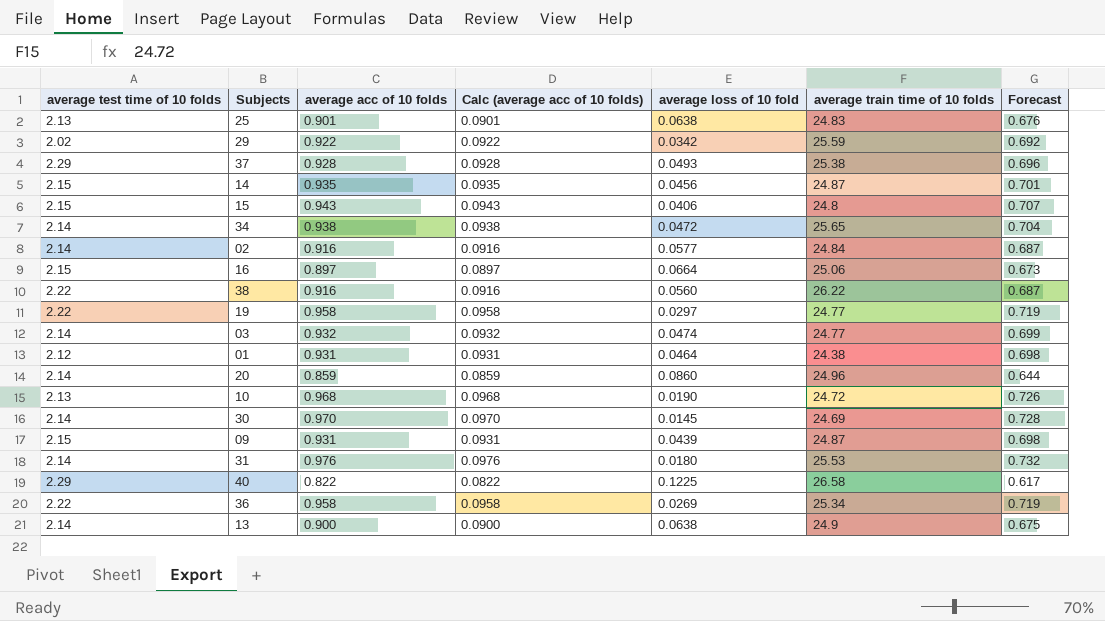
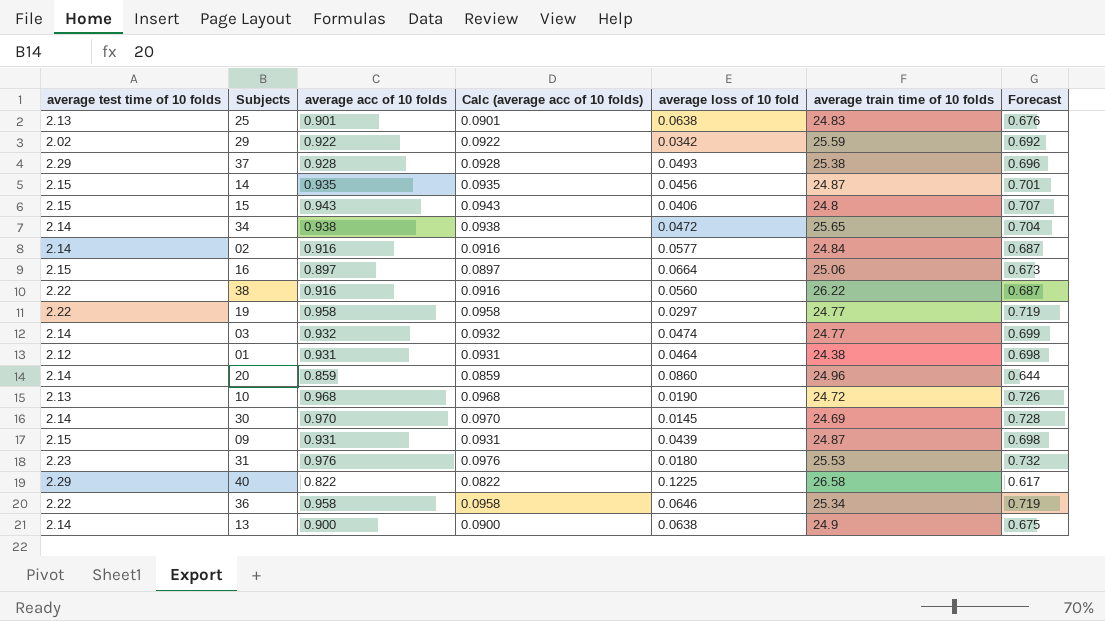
31 | average test time of 10 folds: 2.14 -> 2.23
36 | average loss of 10 fold: 0.0269 -> 0.0646

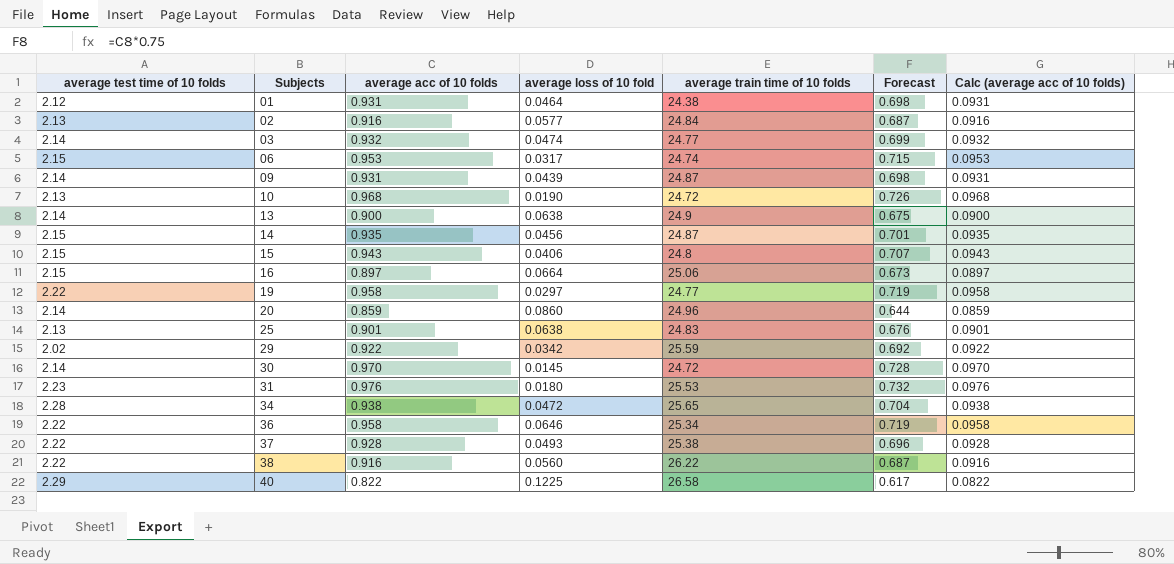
row order: none -> Subjects ascending
column Calc (average acc of 10 folds) | position: 4 -> 7
02 | average test time of 10 folds: 2.14 -> 2.13
row 06: none -> 2.15 | 0.953 | 0.0317 | 24.74 | 0.715 | 0.0953
09 | average test time of 10 folds: 2.15 -> 2.14
30 | average train time of 10 folds: 24.69 -> 24.72
34 | average test time of 10 folds: 2.14 -> 2.28
37 | average test time of 10 folds: 2.29 -> 2.22

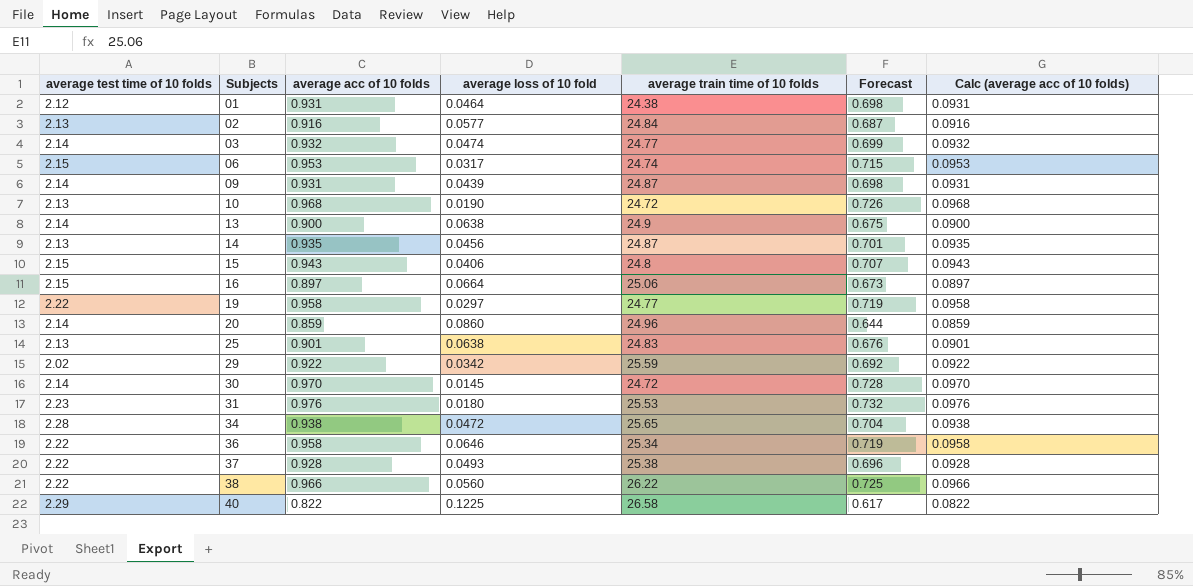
14 | average test time of 10 folds: 2.15 -> 2.13
38 | average acc of 10 folds: 0.916 -> 0.966
38 | Forecast: 0.687 -> 0.725
38 | Calc (average acc of 10 folds): 0.0916 -> 0.0966

